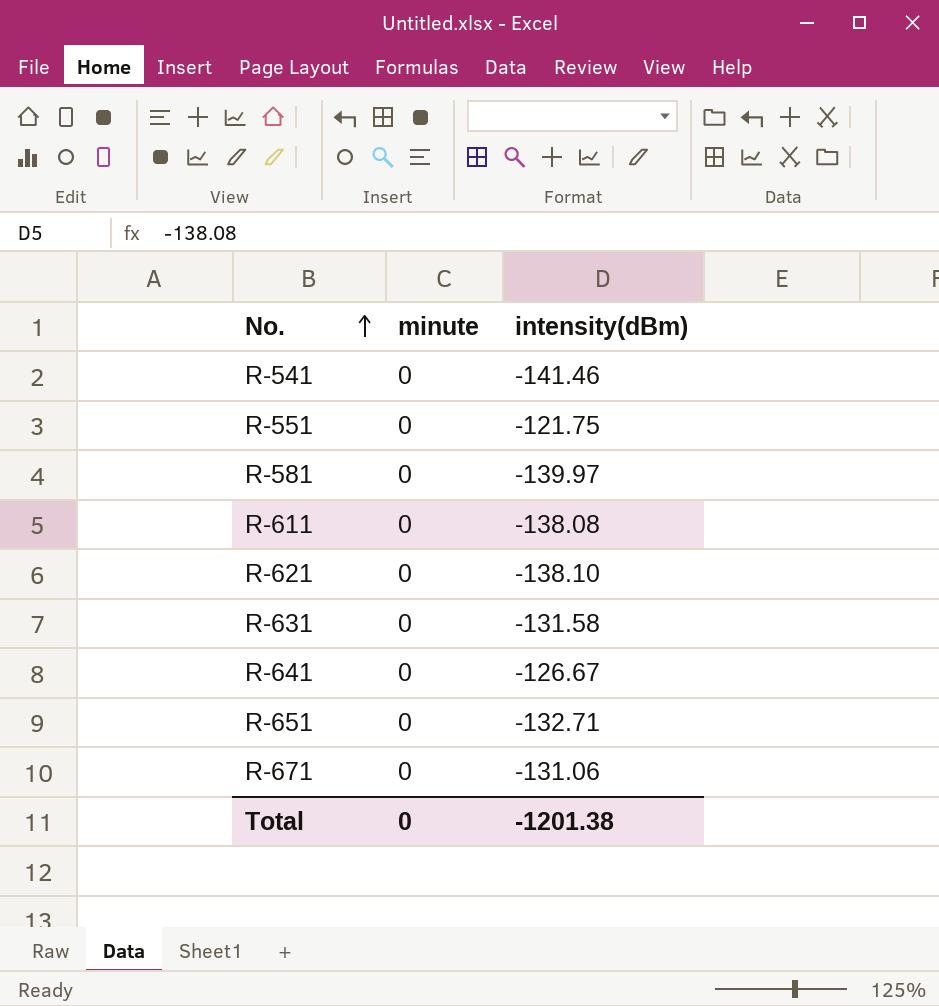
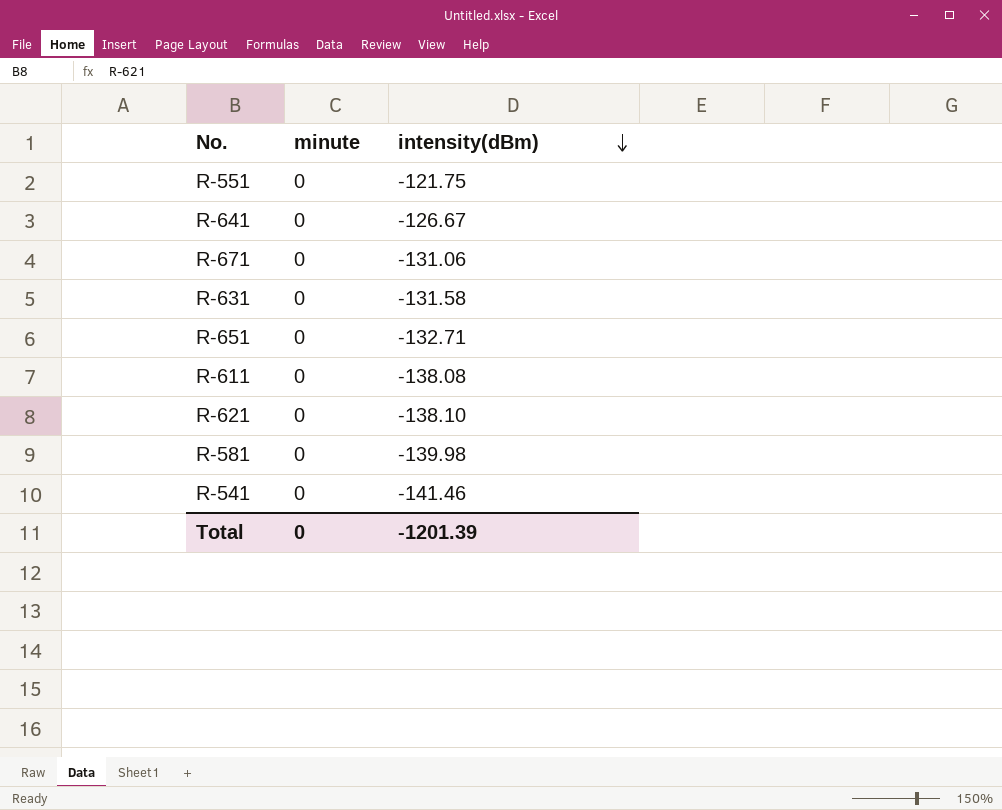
row order: No. ascending -> intensity(dBm) descending
R-581 | intensity(dBm): -139.97 -> -139.98
Total | intensity(dBm): -1201.38 -> -1201.39

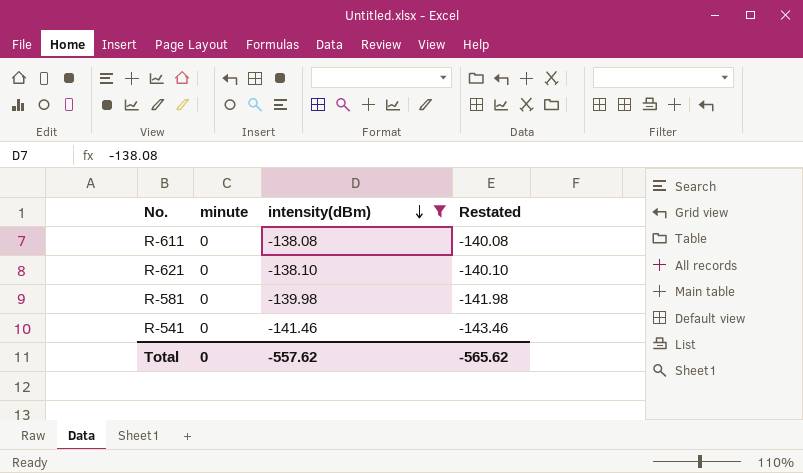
filter: none -> intensity(dBm) <= -138.08
column Restated | formula: none -> [intensity(dBm)] - 2
Total | intensity(dBm): -1201.39 -> -557.62

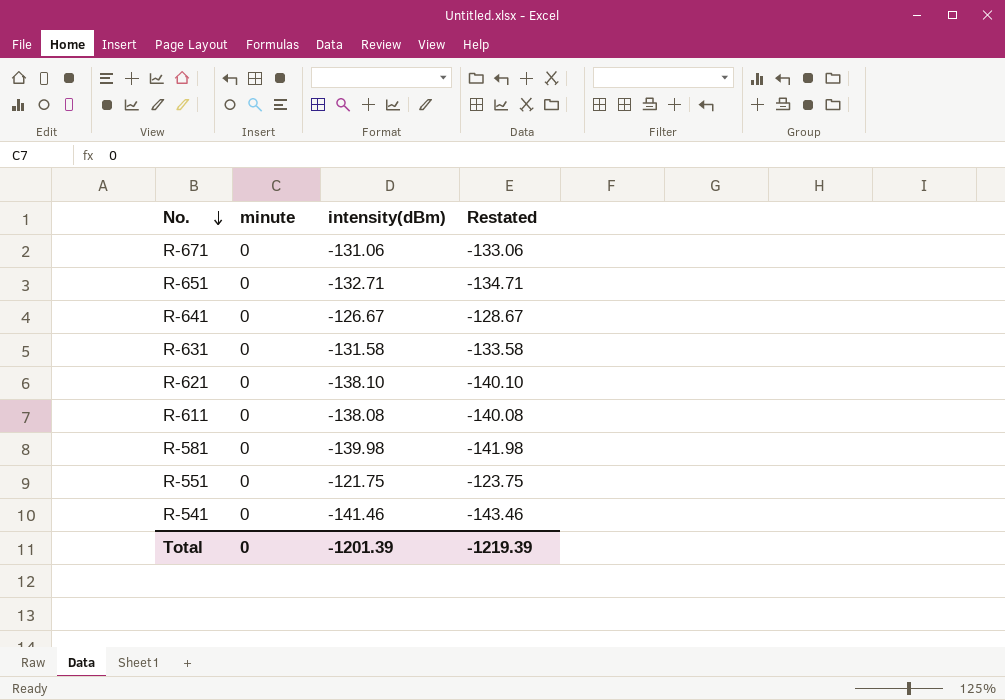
filter: intensity(dBm) <= -138.08 -> none
row order: intensity(dBm) descending -> No. descending
Total | intensity(dBm): -557.62 -> -1201.39
Total | Restated: -565.62 -> -1219.39

